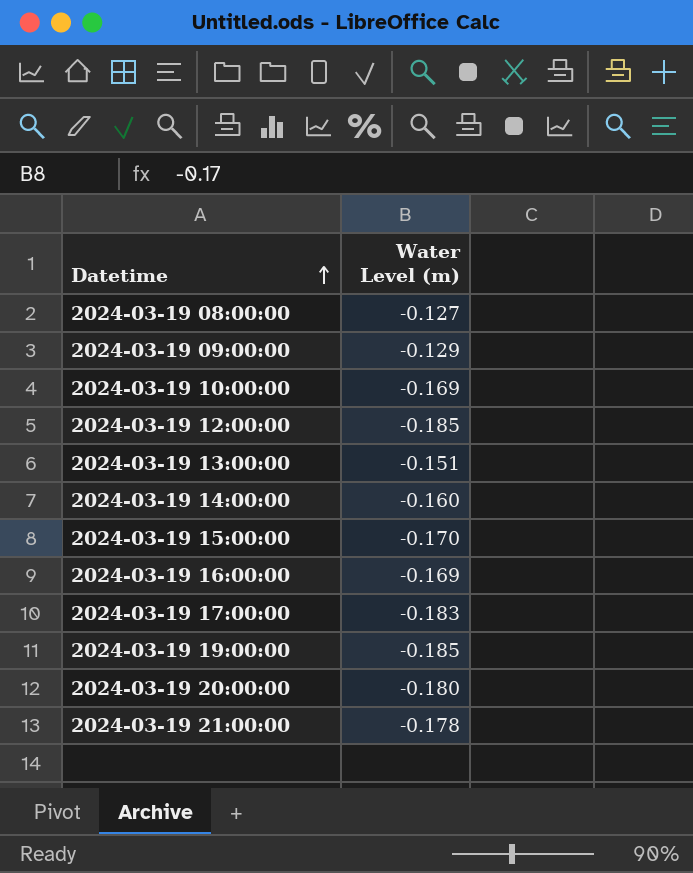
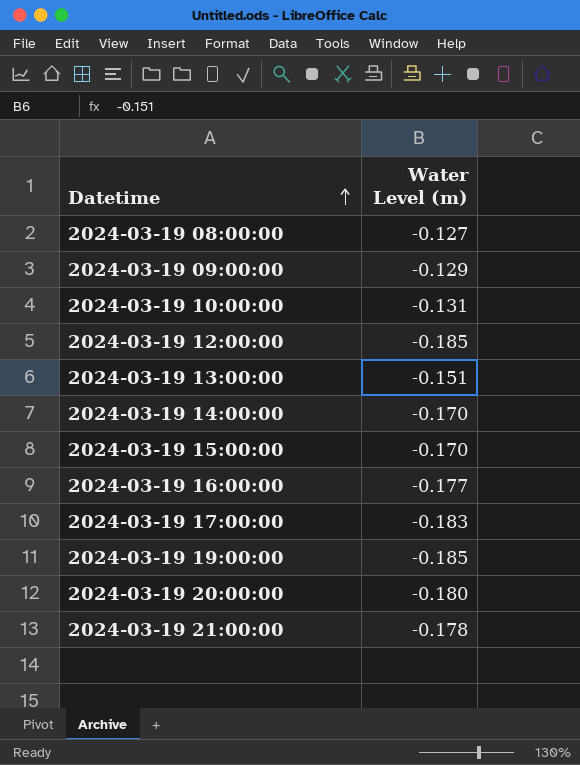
2024-03-19 10:00:00 | Water Level (m): -0.169 -> -0.131
2024-03-19 14:00:00 | Water Level (m): -0.160 -> -0.170
2024-03-19 16:00:00 | Water Level (m): -0.169 -> -0.177

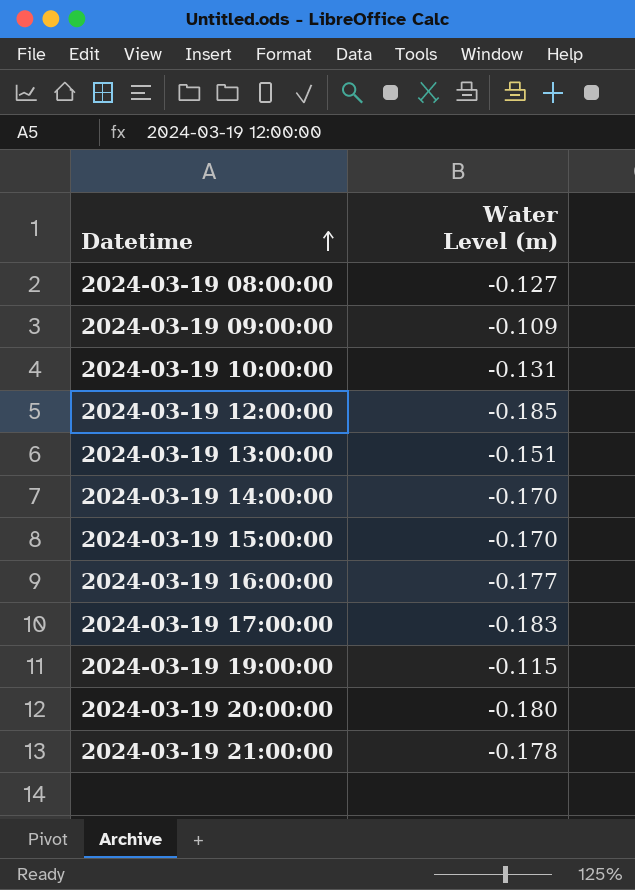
2024-03-19 09:00:00 | Water Level (m): -0.129 -> -0.109
2024-03-19 19:00:00 | Water Level (m): -0.185 -> -0.115

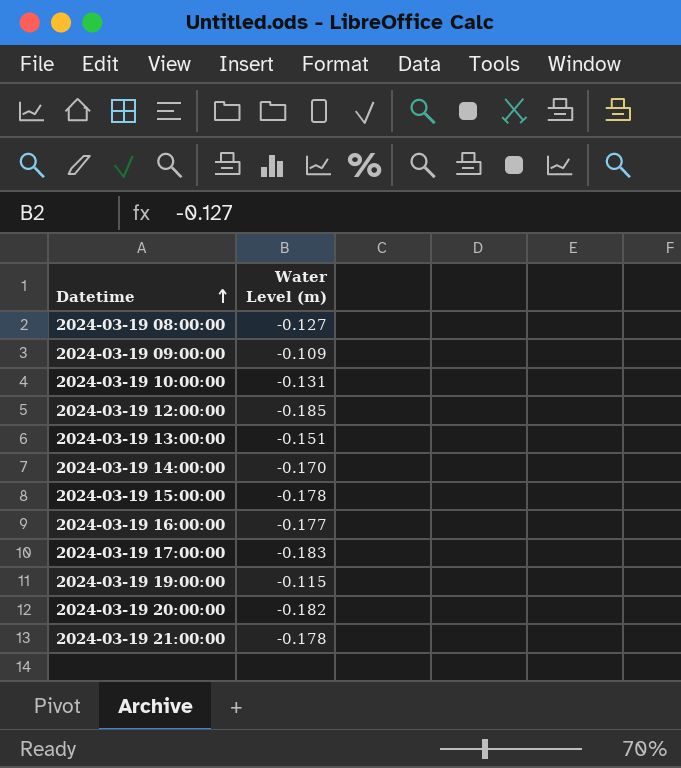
2024-03-19 15:00:00 | Water Level (m): -0.170 -> -0.178
2024-03-19 20:00:00 | Water Level (m): -0.180 -> -0.182

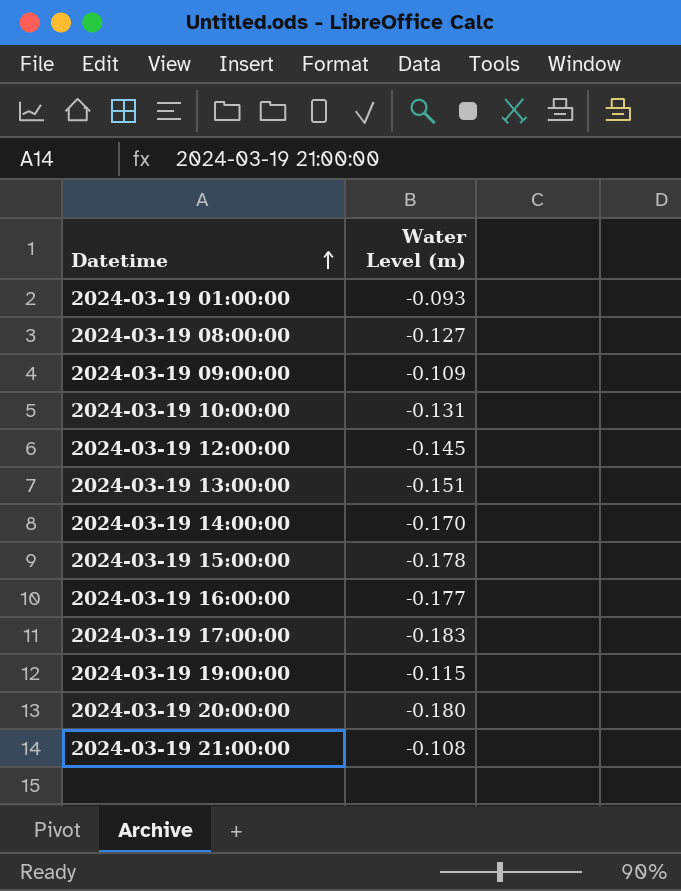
row 2024-03-19 01:00:00: none -> -0.093
2024-03-19 12:00:00 | Water Level (m): -0.185 -> -0.145
2024-03-19 20:00:00 | Water Level (m): -0.182 -> -0.180
2024-03-19 21:00:00 | Water Level (m): -0.178 -> -0.108

